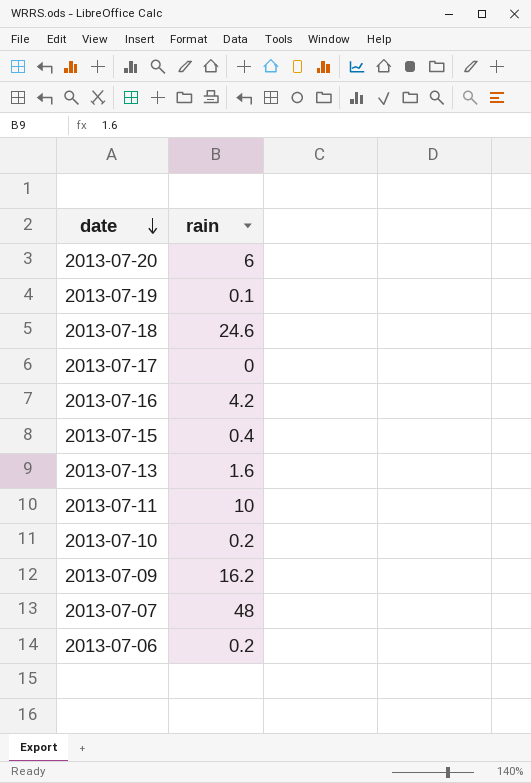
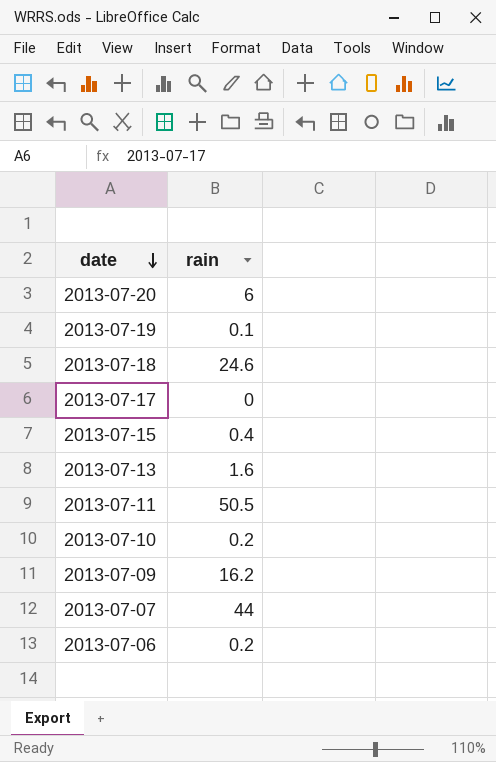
row 2013-07-16: 4.2 -> none
2013-07-11 | rain: 10 -> 50.5
2013-07-07 | rain: 48 -> 44

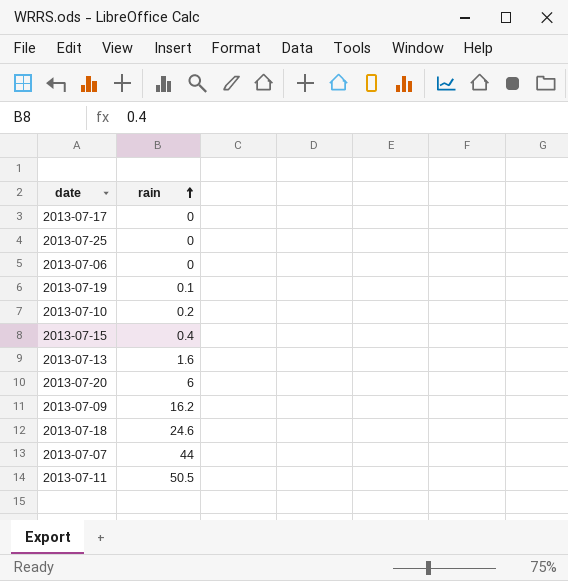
row order: date descending -> rain ascending
row 2013-07-25: none -> 0
2013-07-06 | rain: 0.2 -> 0

